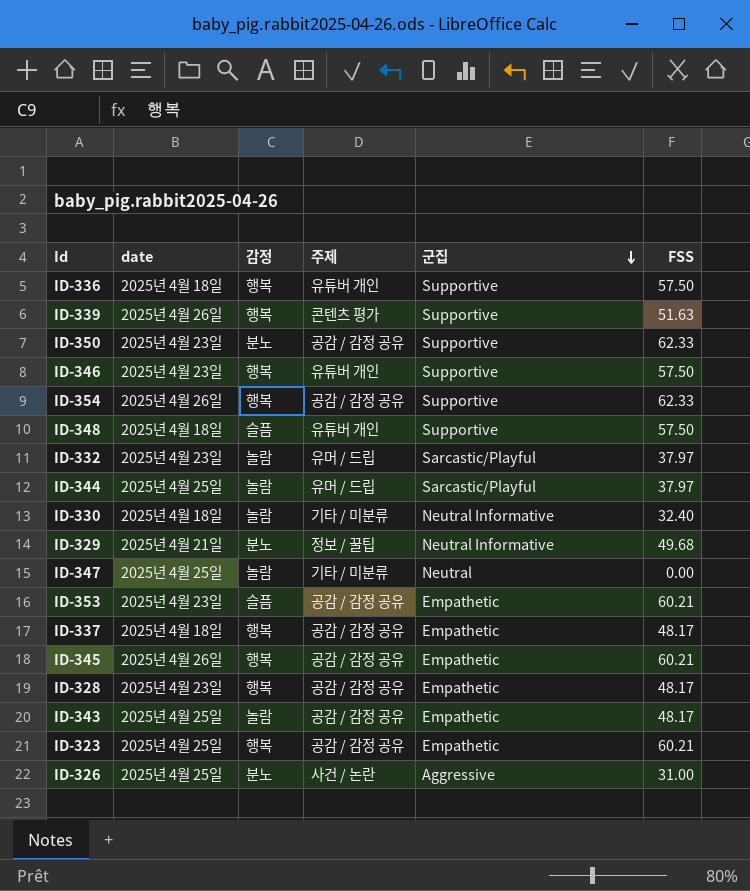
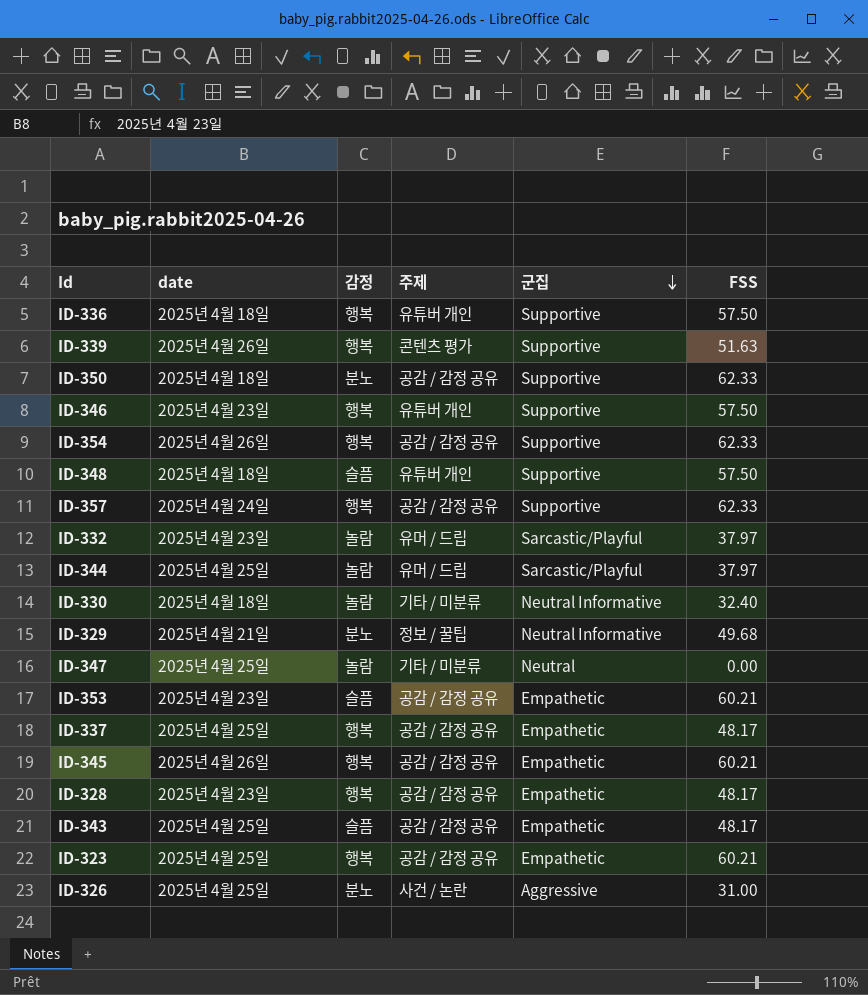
ID-350 | date: 2025년 4월 23일 -> 2025년 4월 18일
row ID-357: none -> 2025년 4월 24일 | 행복 | 공감 / 감정 공유 | Supportive | 62.33
ID-337 | date: 2025년 4월 18일 -> 2025년 4월 25일
ID-343 | 감정: 놀람 -> 슬픔

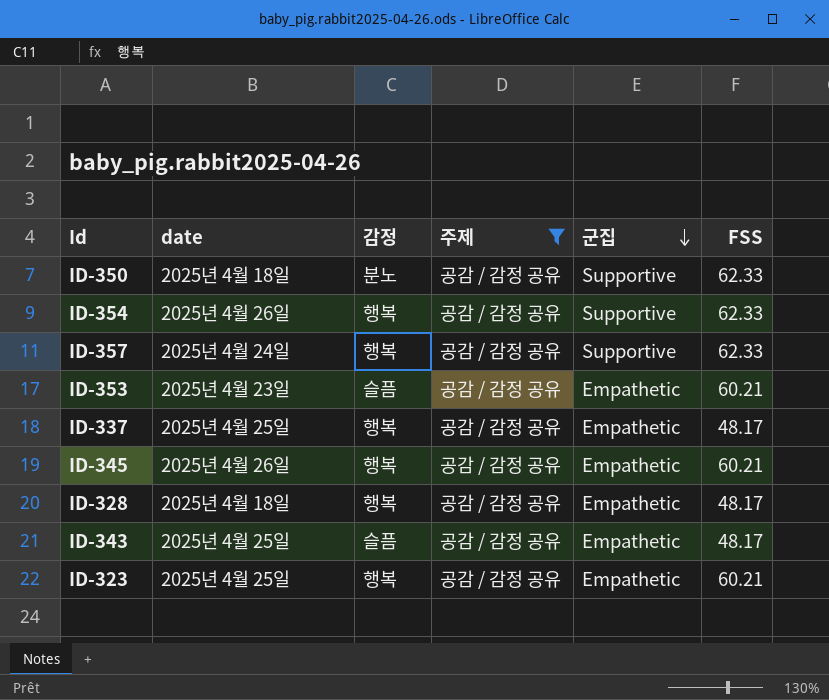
filter: none -> 주제 = 공감 / 감정 공유
ID-328 | date: 2025년 4월 23일 -> 2025년 4월 18일

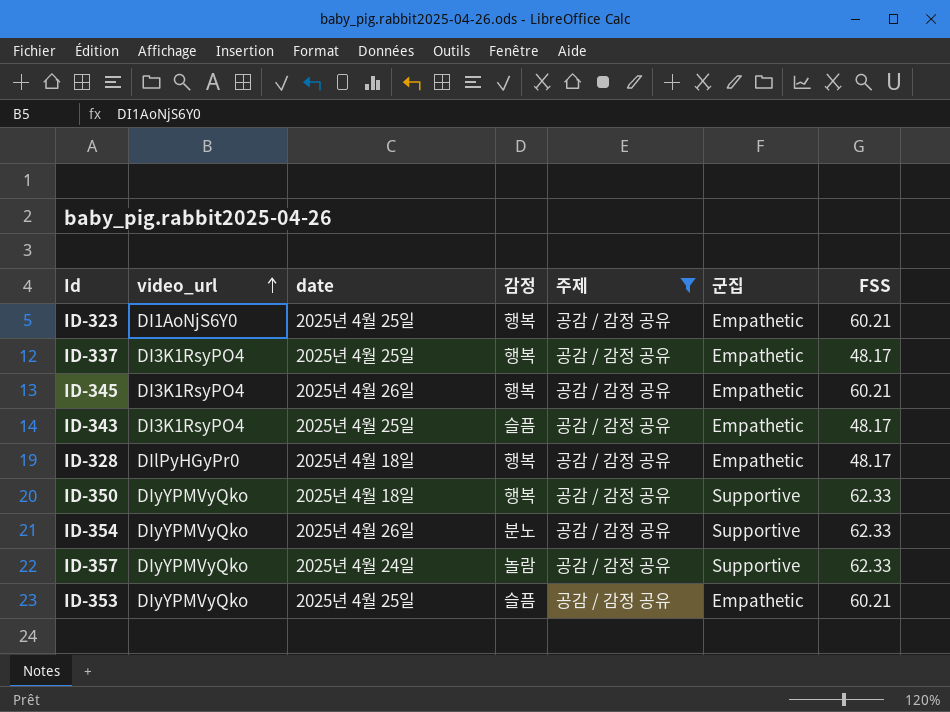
row order: 군집 descending -> video_url ascending
column video_url | position: none -> 2
ID-350 | 감정: 분노 -> 행복
ID-354 | 감정: 행복 -> 분노
ID-357 | 감정: 행복 -> 놀람
ID-353 | date: 2025년 4월 23일 -> 2025년 4월 25일

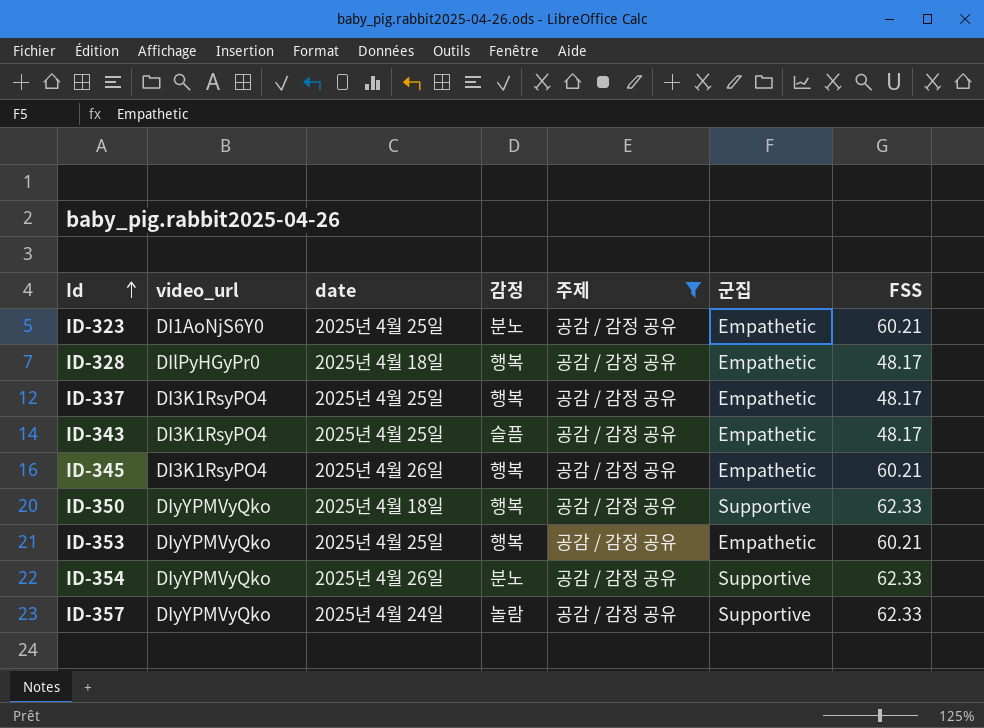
row order: video_url ascending -> Id ascending
ID-323 | 감정: 행복 -> 분노
ID-353 | 감정: 슬픔 -> 행복

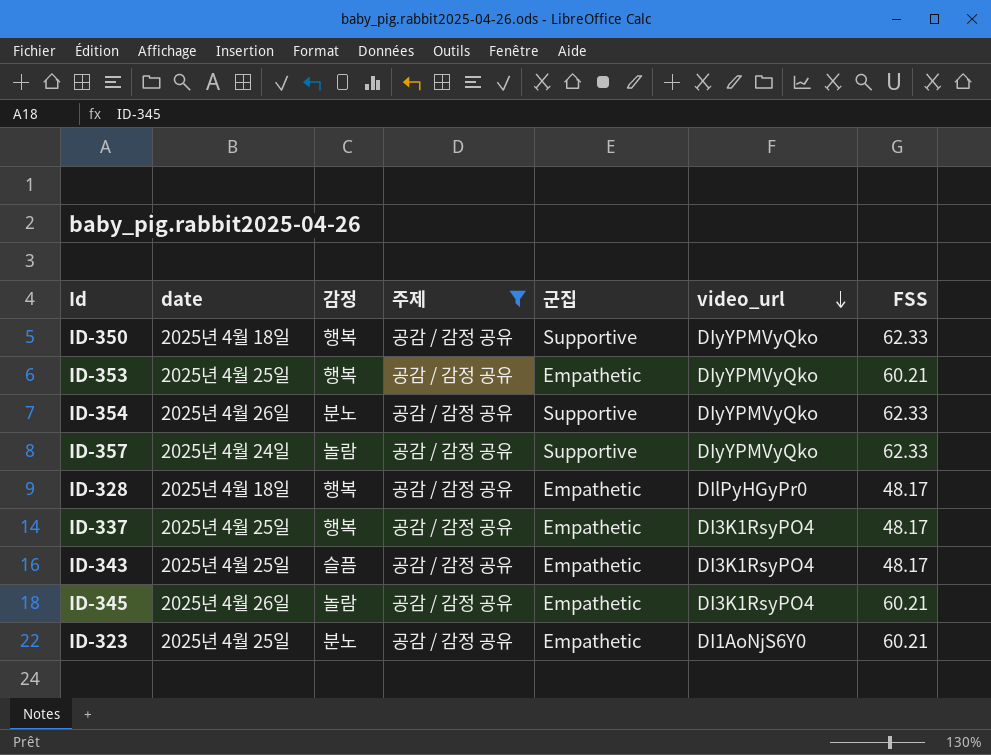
row order: Id ascending -> video_url descending
column video_url | position: 2 -> 6
ID-345 | 감정: 행복 -> 놀람

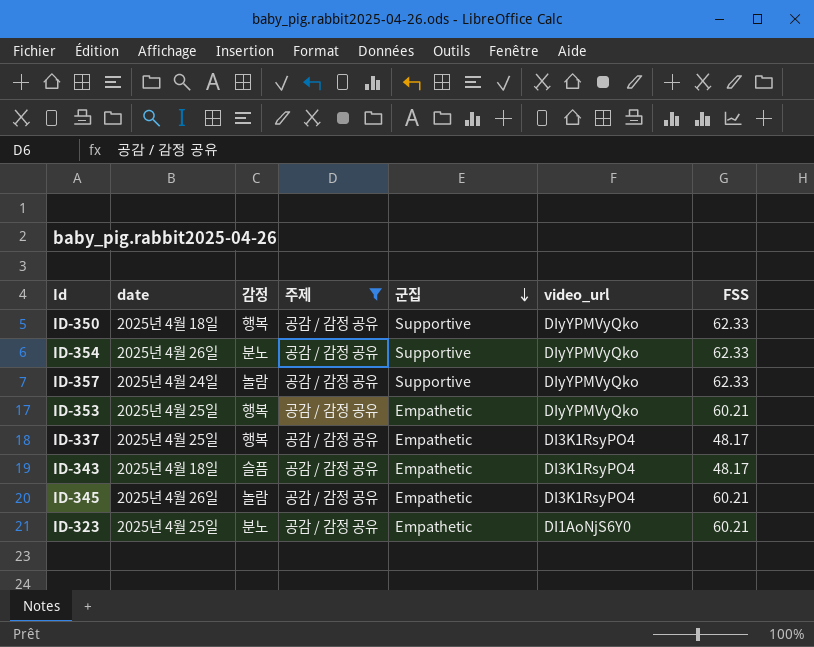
row order: video_url descending -> 군집 descending
row ID-328: 2025년 4월 18일 | 행복 | 공감 / 감정 공유 | Empathetic | DIlPyHGyPr0 | 48.17 -> none
ID-343 | date: 2025년 4월 25일 -> 2025년 4월 18일

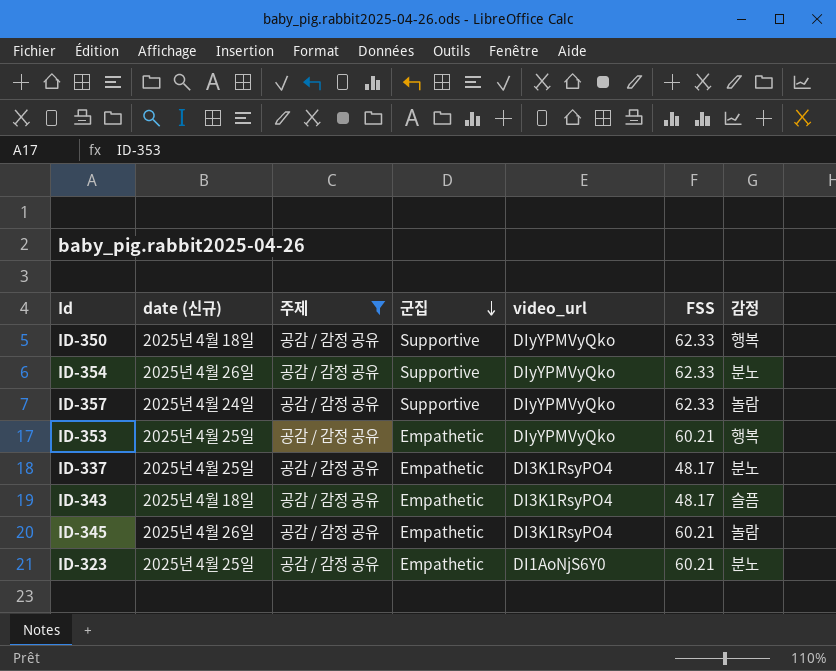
column name: date -> date (신규)
column 감정 | position: 3 -> 7
ID-337 | 감정: 행복 -> 분노

